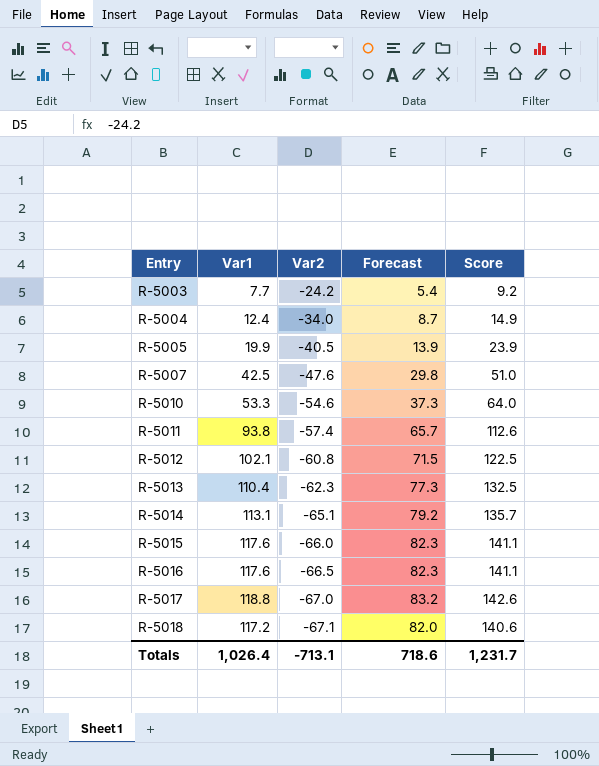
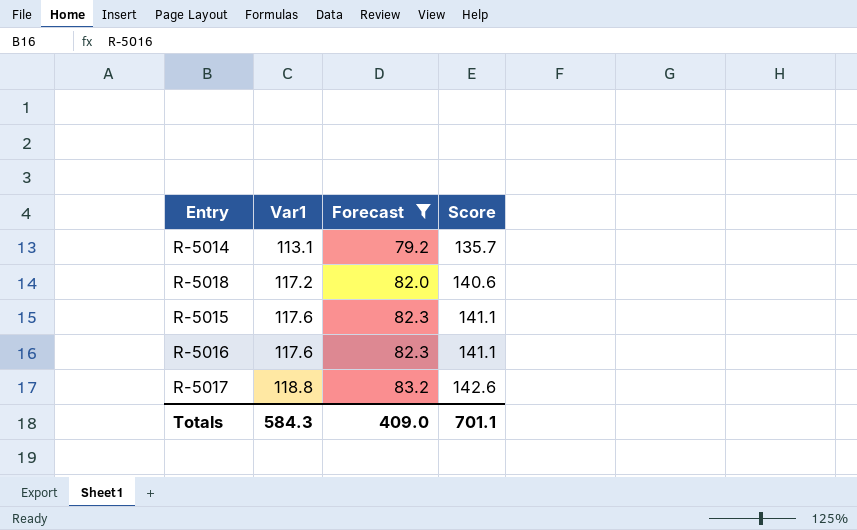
filter: none -> Forecast >= 79.2
row order: Entry ascending -> Var1 ascending
column Var2 | position: 3 -> none
Totals | Var1: 1,026.4 -> 584.3
Totals | Forecast: 718.6 -> 409.0
Totals | Score: 1,231.7 -> 701.1

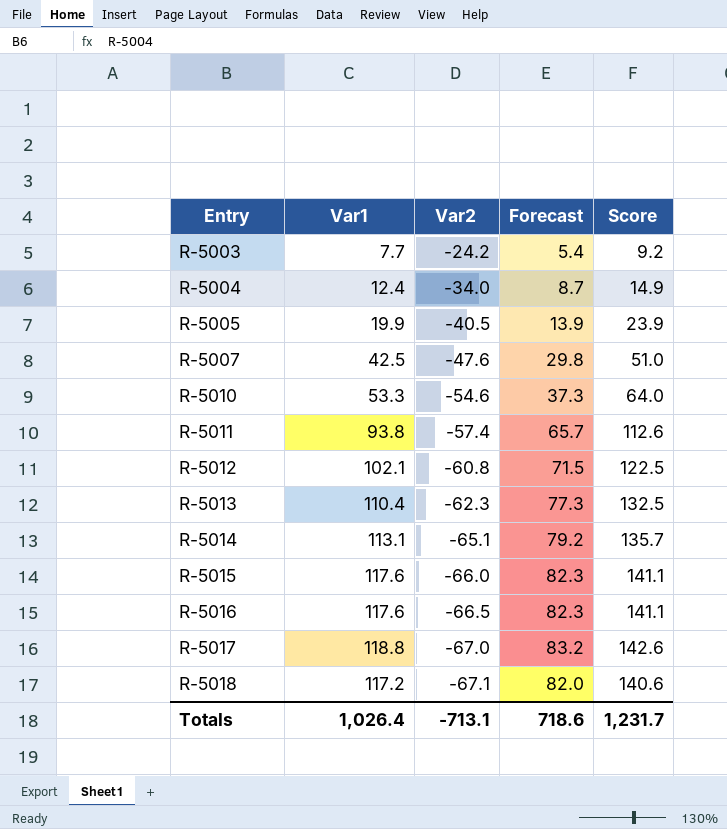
filter: Forecast >= 79.2 -> none
row order: Var1 ascending -> Entry ascending
column Var2 | position: none -> 3
Totals | Var1: 584.3 -> 1,026.4
Totals | Forecast: 409.0 -> 718.6
Totals | Score: 701.1 -> 1,231.7

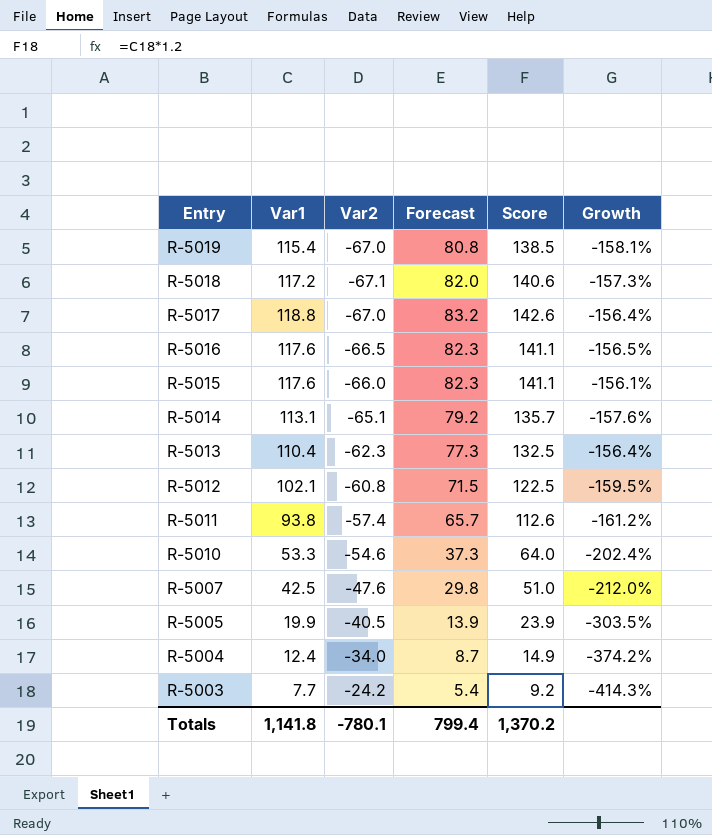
row order: Entry ascending -> Entry descending
column Growth | formula: none -> ([Var2] - [Var1]) / [Var1]
row R-5019: none -> 115.4 | -67.0 | 80.8 | 138.5 | -158.1%
Totals | Var1: 1,026.4 -> 1,141.8
Totals | Var2: -713.1 -> -780.1
Totals | Forecast: 718.6 -> 799.4
Totals | Score: 1,231.7 -> 1,370.2

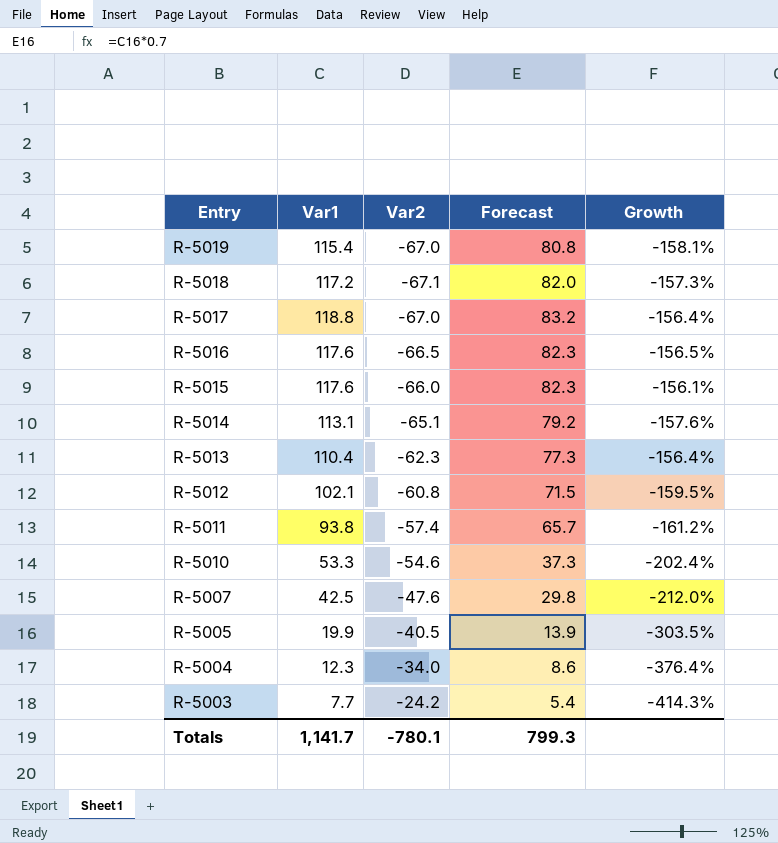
column Score | formula: [Var1] * 1.2 -> none
R-5004 | Var1: 12.4 -> 12.3
R-5004 | Forecast: 8.7 -> 8.6
R-5004 | Growth: -374.2% -> -376.4%
Totals | Var1: 1,141.8 -> 1,141.7
Totals | Forecast: 799.4 -> 799.3

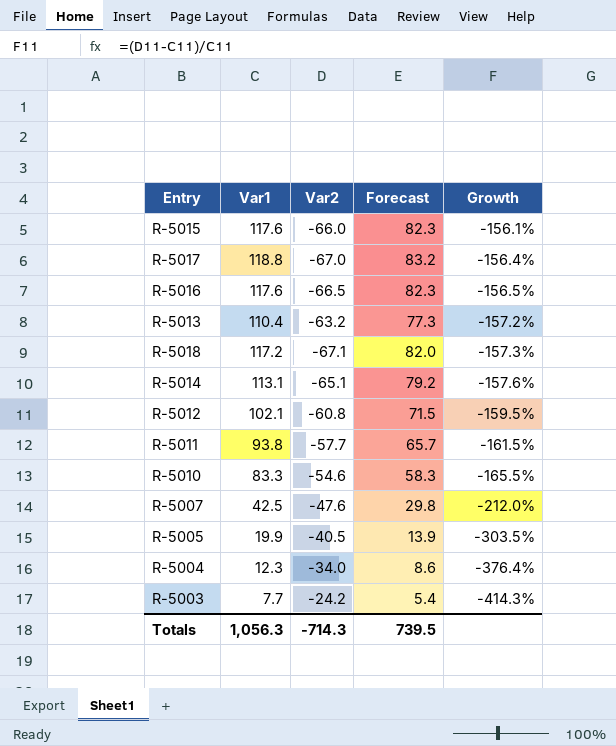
row order: Entry descending -> Growth descending
row R-5019: 115.4 | -67.0 | 80.8 | -158.1% -> none
R-5013 | Var2: -62.3 -> -63.2
R-5013 | Growth: -156.4% -> -157.2%
R-5011 | Var2: -57.4 -> -57.7
R-5011 | Growth: -161.2% -> -161.5%
R-5010 | Var1: 53.3 -> 83.3
R-5010 | Forecast: 37.3 -> 58.3
R-5010 | Growth: -202.4% -> -165.5%
Totals | Var1: 1,141.7 -> 1,056.3
Totals | Var2: -780.1 -> -714.3
Totals | Forecast: 799.3 -> 739.5

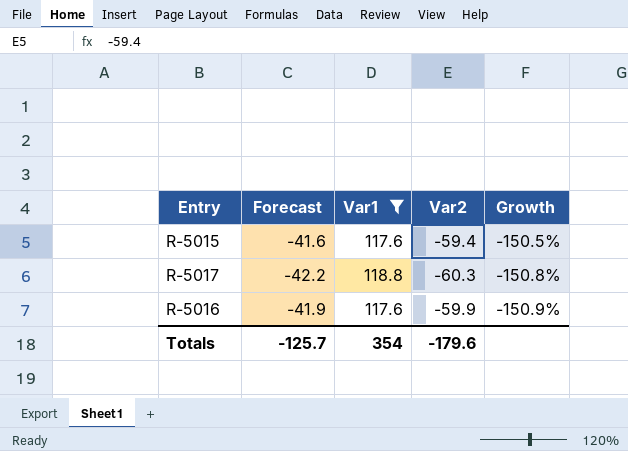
filter: none -> Var1 >= 117.6
column Forecast | formula: [Var1] * 0.7 -> [Var2] * 0.7
column Forecast | position: 4 -> 2
R-5015 | Var2: -66.0 -> -59.4
R-5015 | Growth: -156.1% -> -150.5%
R-5017 | Var2: -67.0 -> -60.3
R-5017 | Growth: -156.4% -> -150.8%
R-5016 | Var2: -66.5 -> -59.9
R-5016 | Growth: -156.5% -> -150.9%
Totals | Forecast: 739.5 -> -125.7
Totals | Var1: 1,056.3 -> 354
Totals | Var2: -714.3 -> -179.6

